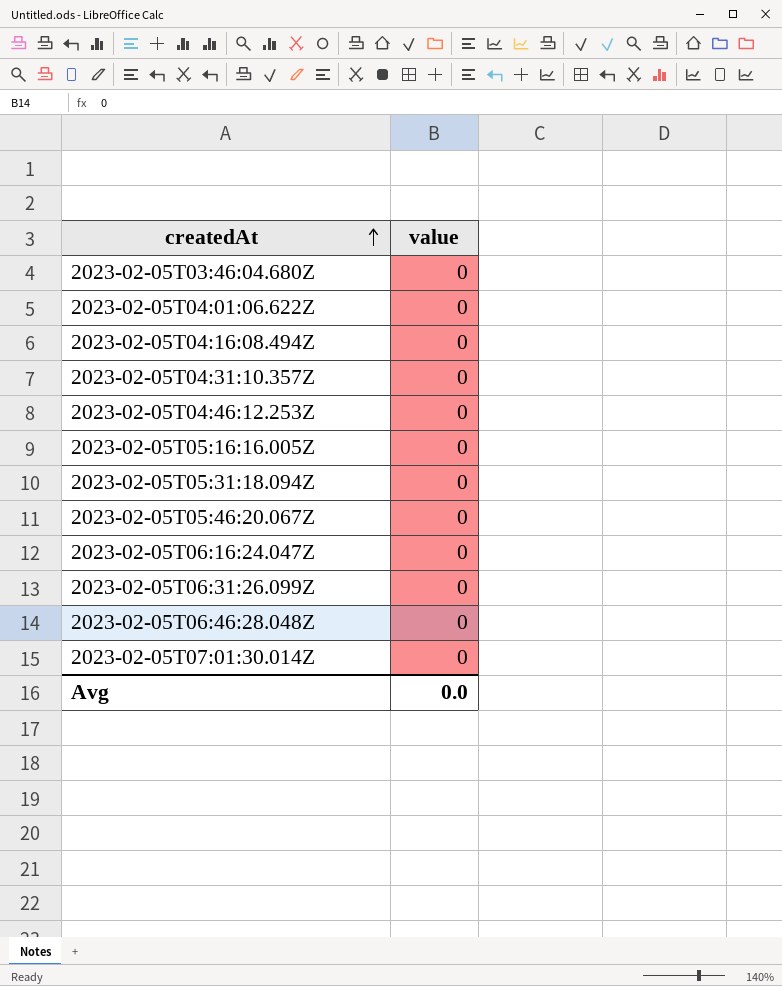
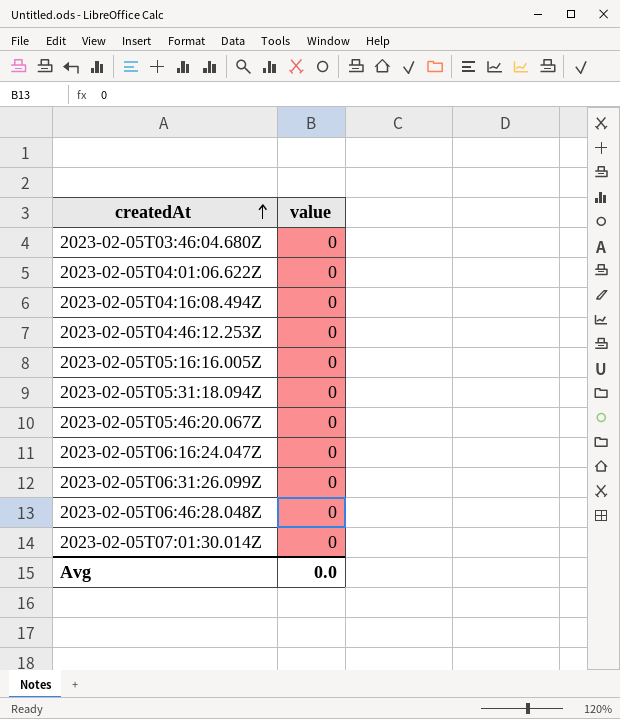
row 2023-02-05T04:31:10.357Z: 0 -> none

